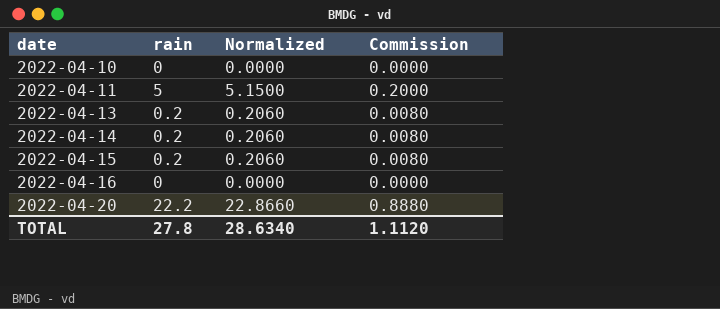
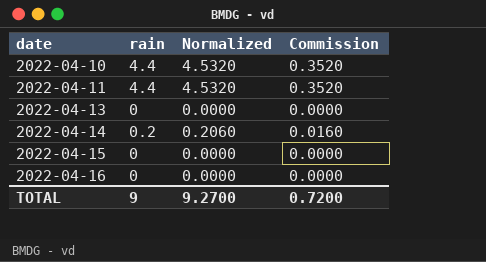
column Commission | formula: [rain] * 0.04 -> [rain] * 0.08
row 2022-04-20: 22.2 | 22.8660 | 0.8880 -> none
2022-04-10 | rain: 0 -> 4.4
2022-04-10 | Normalized: 0.0000 -> 4.5320
2022-04-11 | rain: 5 -> 4.4
2022-04-11 | Normalized: 5.1500 -> 4.5320
2022-04-13 | rain: 0.2 -> 0
2022-04-13 | Normalized: 0.2060 -> 0.0000
2022-04-15 | rain: 0.2 -> 0
2022-04-15 | Normalized: 0.2060 -> 0.0000
TOTAL | rain: 27.8 -> 9
TOTAL | Normalized: 28.6340 -> 9.2700
TOTAL | Commission: 1.1120 -> 0.7200

